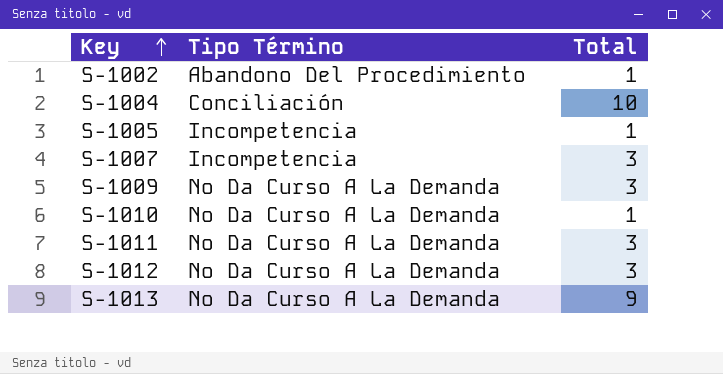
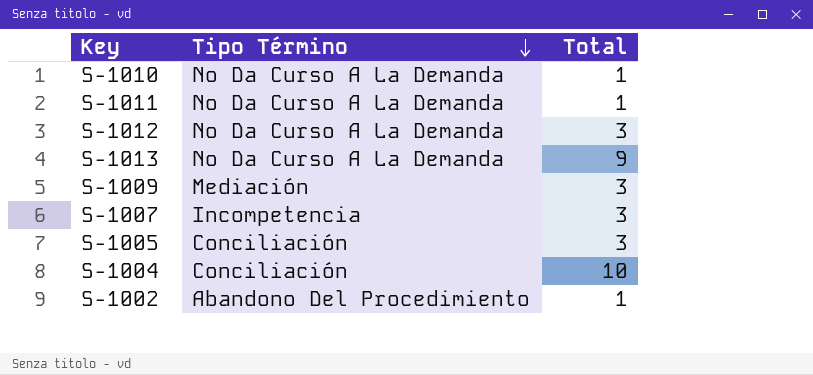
row order: Key ascending -> Tipo Término descending
S-1011 | Total: 3 -> 1
S-1009 | Tipo Término: No Da Curso A La Demanda -> Mediación
S-1005 | Tipo Término: Incompetencia -> Conciliación
S-1005 | Total: 1 -> 3

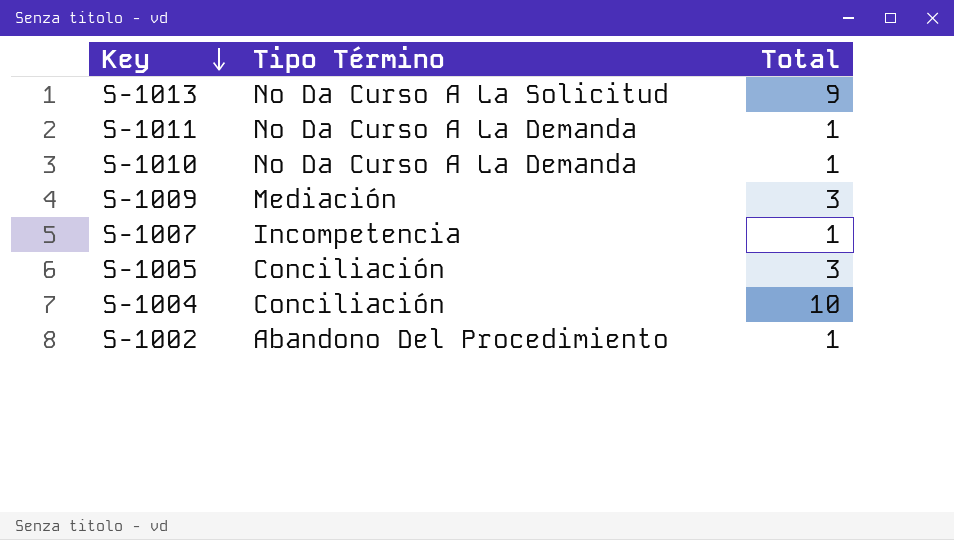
row order: Tipo Término descending -> Key descending
row S-1012: No Da Curso A La Demanda | 3 -> none
S-1013 | Tipo Término: No Da Curso A La Demanda -> No Da Curso A La Solicitud
S-1007 | Total: 3 -> 1

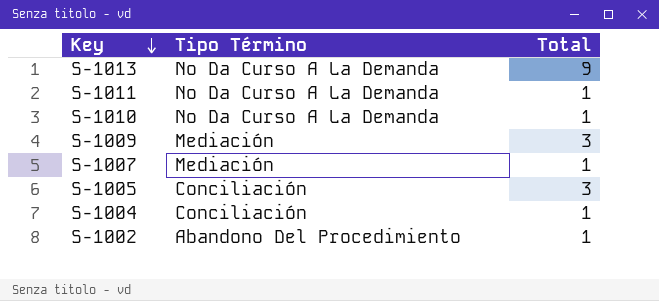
S-1013 | Tipo Término: No Da Curso A La Solicitud -> No Da Curso A La Demanda
S-1007 | Tipo Término: Incompetencia -> Mediación
S-1004 | Total: 10 -> 1

